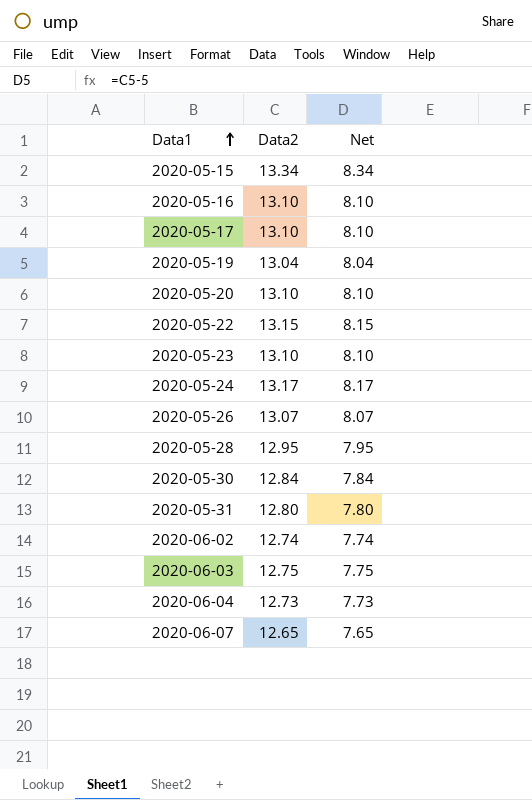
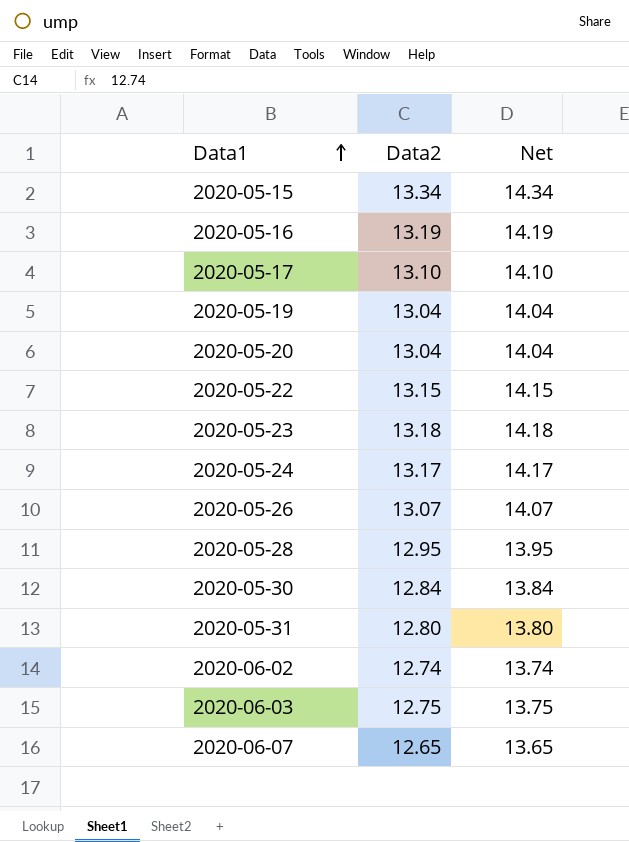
column Net | formula: [Data2] - 5 -> [Data2] + 1
row 2020-06-04: 12.73 | 7.73 -> none
2020-05-16 | Data2: 13.10 -> 13.19
2020-05-20 | Data2: 13.10 -> 13.04
2020-05-23 | Data2: 13.10 -> 13.18

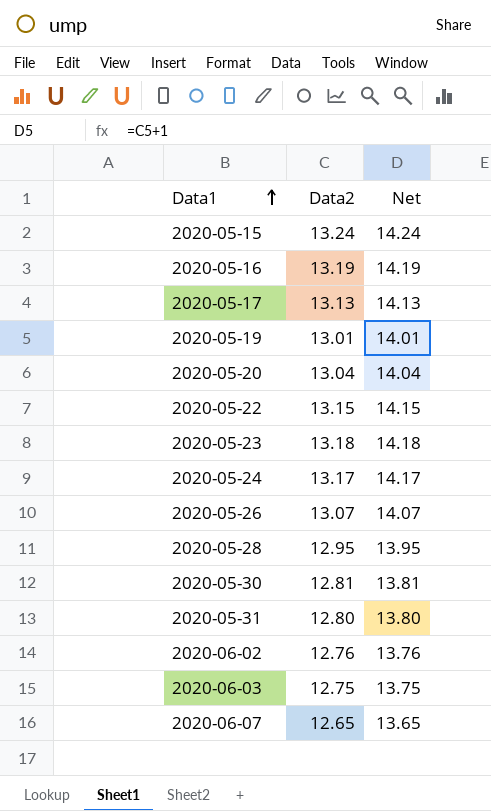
2020-05-15 | Data2: 13.34 -> 13.24
2020-05-15 | Net: 14.34 -> 14.24
2020-05-17 | Data2: 13.10 -> 13.13
2020-05-17 | Net: 14.10 -> 14.13
2020-05-19 | Data2: 13.04 -> 13.01
2020-05-19 | Net: 14.04 -> 14.01
2020-05-30 | Data2: 12.84 -> 12.81
2020-05-30 | Net: 13.84 -> 13.81
2020-06-02 | Data2: 12.74 -> 12.76
2020-06-02 | Net: 13.74 -> 13.76

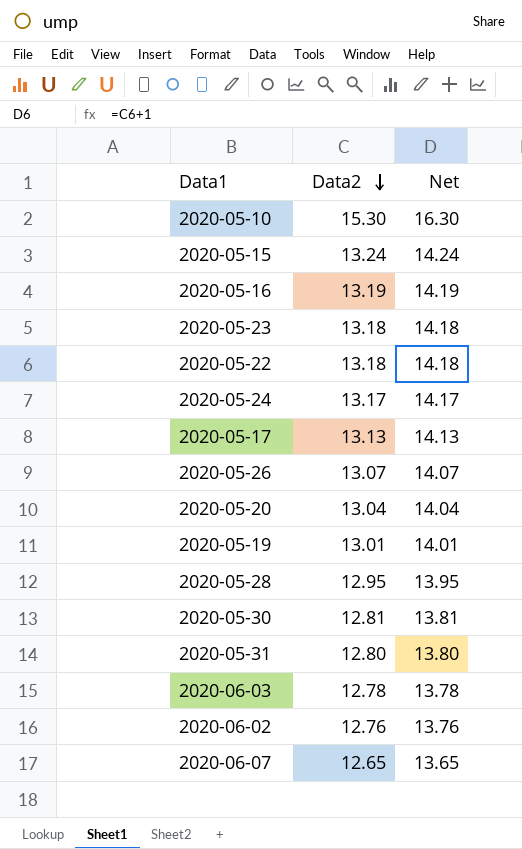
row order: Data1 ascending -> Data2 descending
row 2020-05-10: none -> 15.30 | 16.30
2020-05-22 | Data2: 13.15 -> 13.18
2020-05-22 | Net: 14.15 -> 14.18
2020-06-03 | Data2: 12.75 -> 12.78
2020-06-03 | Net: 13.75 -> 13.78

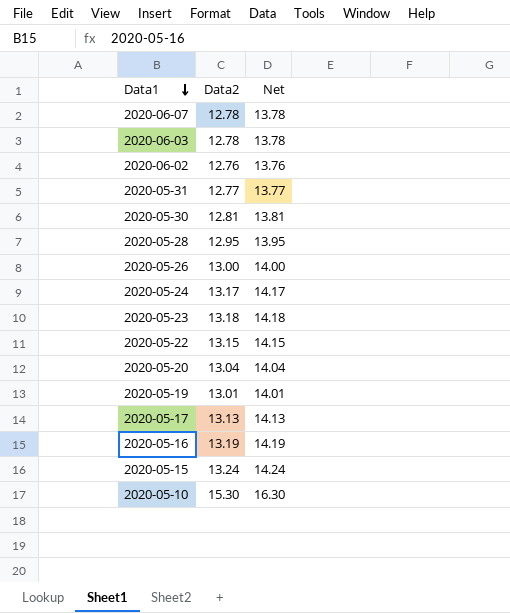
row order: Data2 descending -> Data1 descending
2020-06-07 | Data2: 12.65 -> 12.78
2020-06-07 | Net: 13.65 -> 13.78
2020-05-31 | Data2: 12.80 -> 12.77
2020-05-31 | Net: 13.80 -> 13.77
2020-05-26 | Data2: 13.07 -> 13.00
2020-05-26 | Net: 14.07 -> 14.00
2020-05-22 | Data2: 13.18 -> 13.15
2020-05-22 | Net: 14.18 -> 14.15

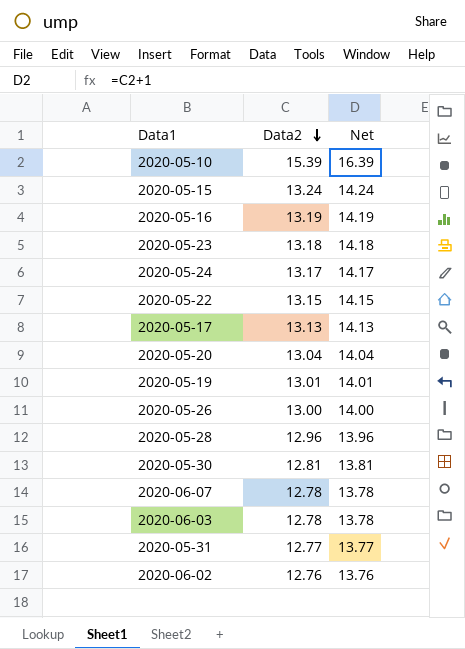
row order: Data1 descending -> Data2 descending
2020-05-10 | Data2: 15.30 -> 15.39
2020-05-10 | Net: 16.30 -> 16.39
2020-05-28 | Data2: 12.95 -> 12.96
2020-05-28 | Net: 13.95 -> 13.96

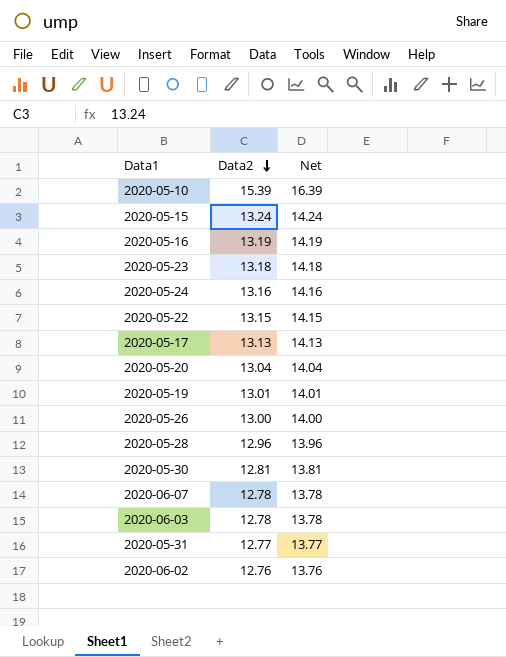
2020-05-24 | Data2: 13.17 -> 13.16
2020-05-24 | Net: 14.17 -> 14.16

